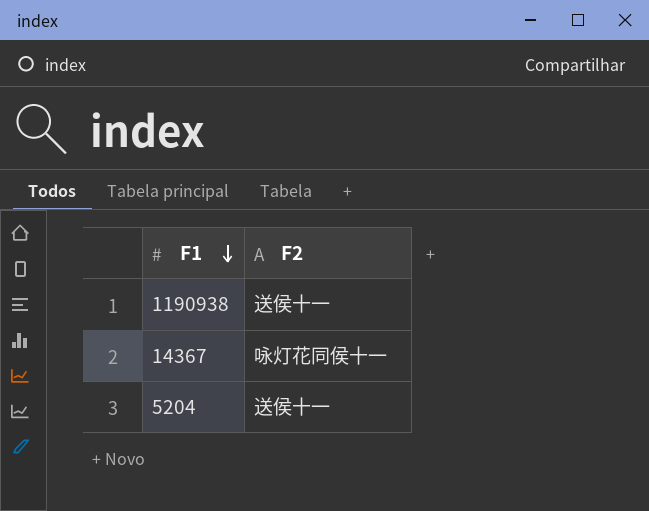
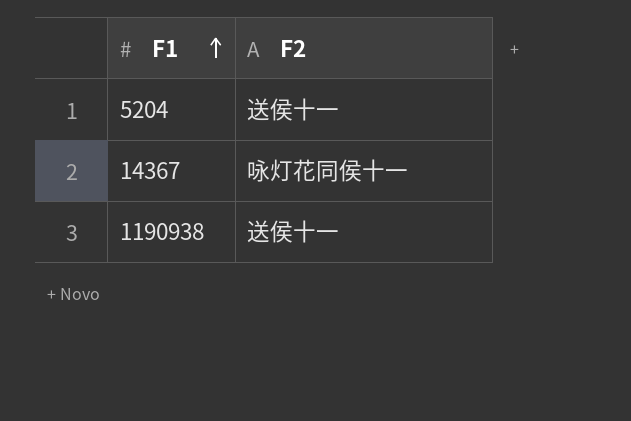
row order: F1 descending -> F1 ascending

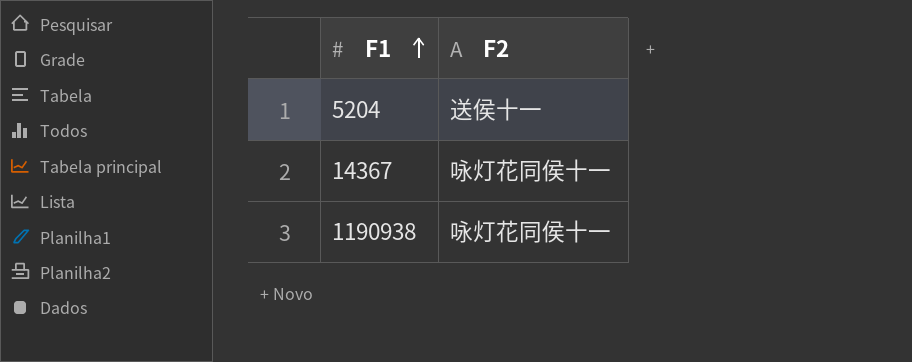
1190938 | F2: 送侯十一 -> 咏灯花同侯十一

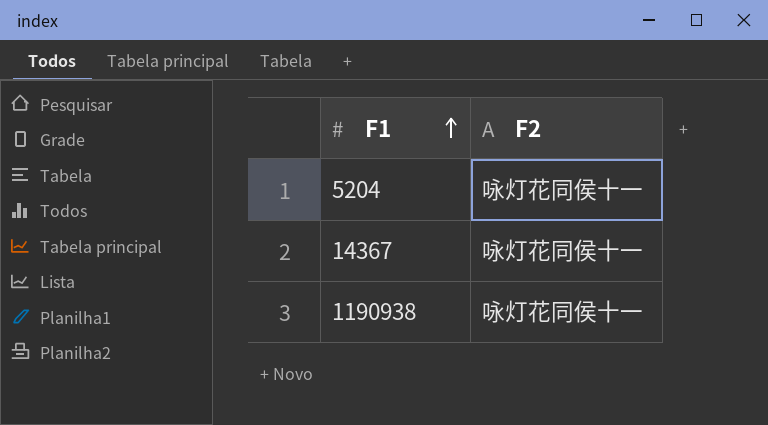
5204 | F2: 送侯十一 -> 咏灯花同侯十一

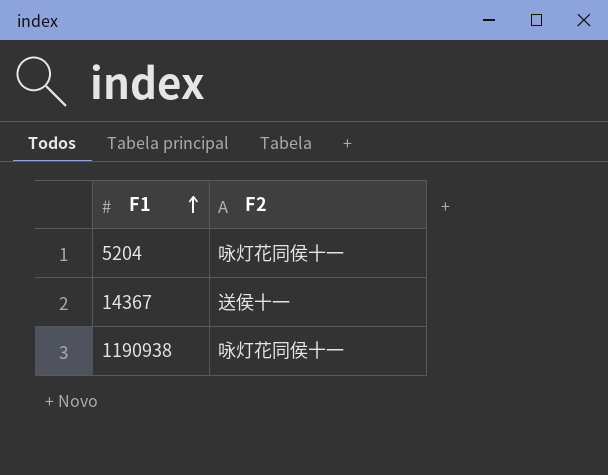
14367 | F2: 咏灯花同侯十一 -> 送侯十一

